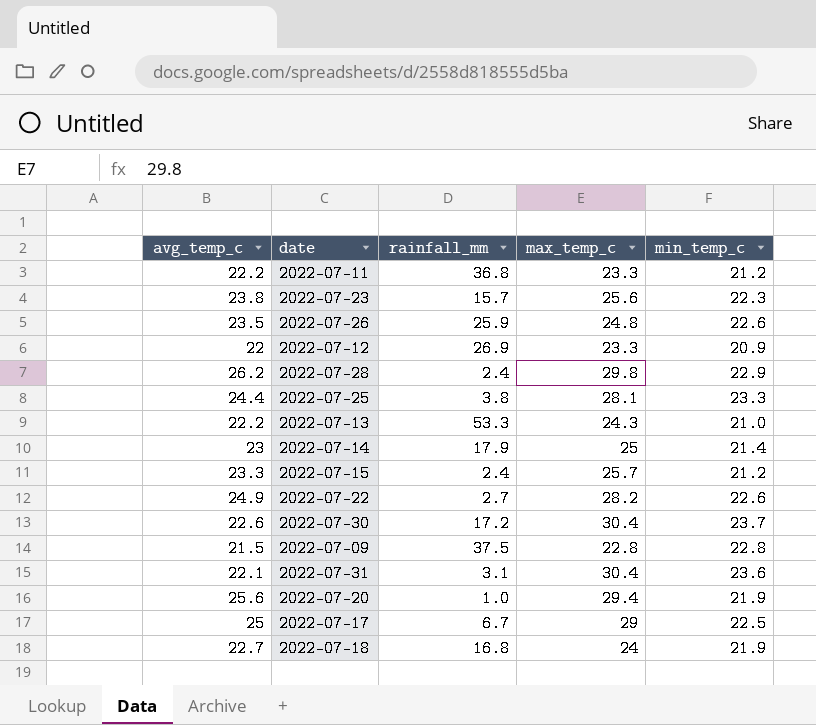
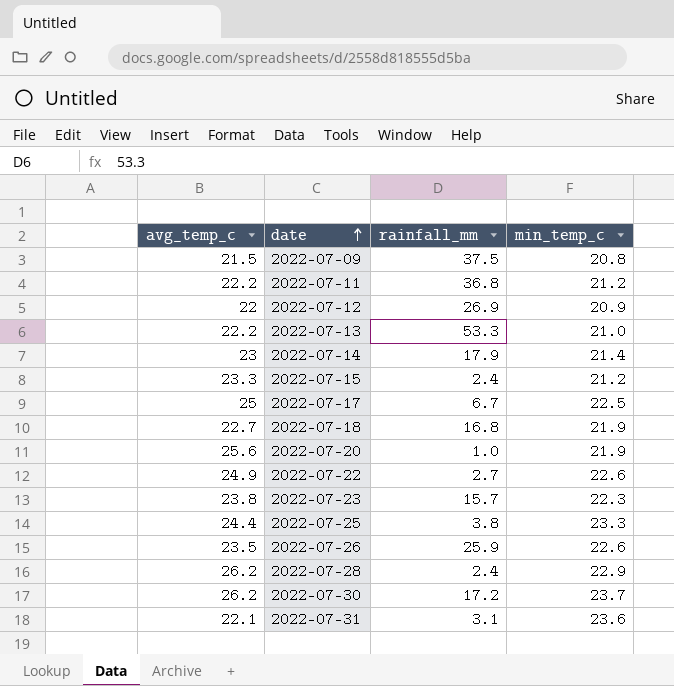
row order: none -> date ascending
column max_temp_c | position: 4 -> none
2022-07-09 | min_temp_c: 22.8 -> 20.8
2022-07-30 | avg_temp_c: 22.6 -> 26.2

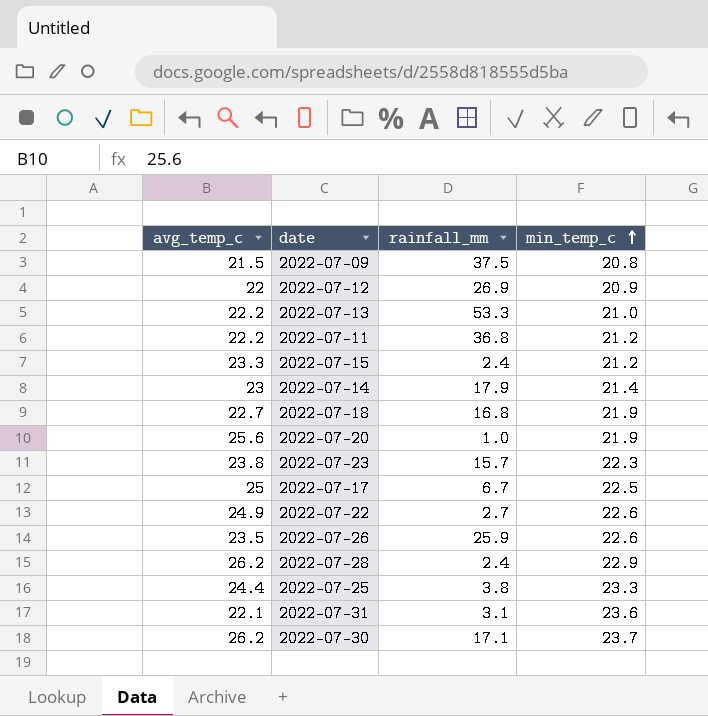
row order: date ascending -> min_temp_c ascending
2022-07-30 | rainfall_mm: 17.2 -> 17.1

